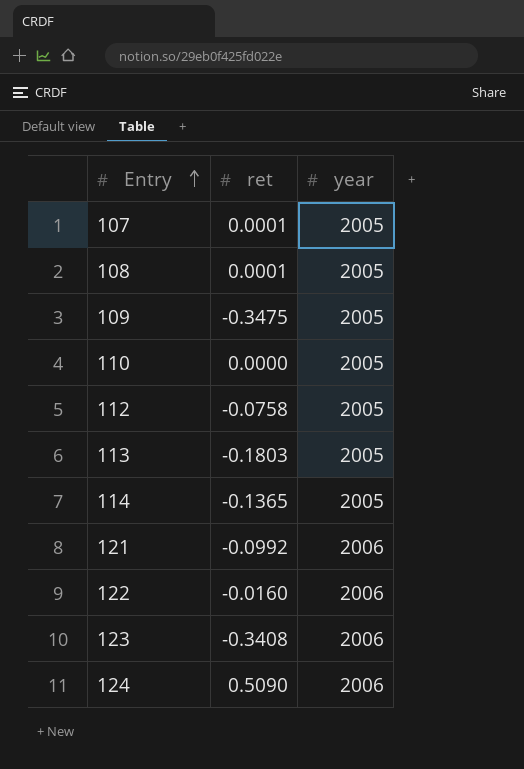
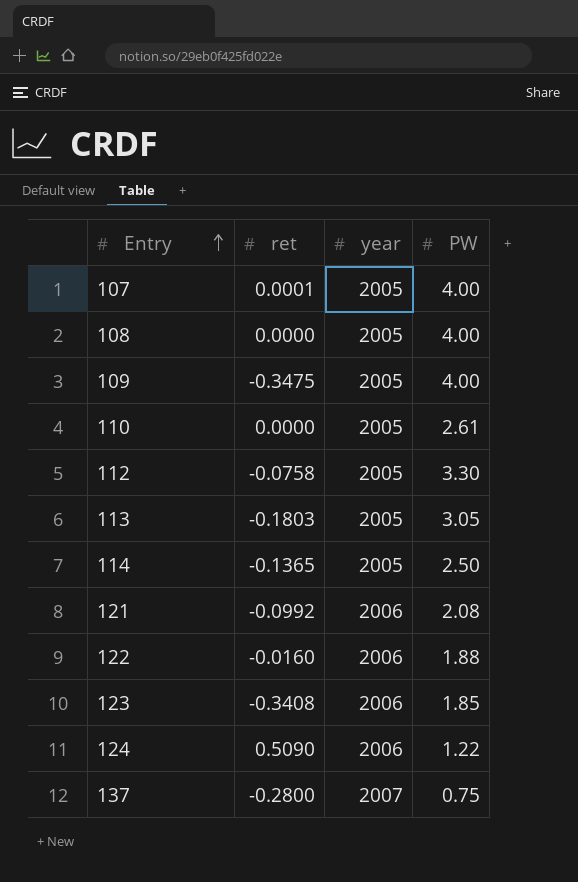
column PW | position: none -> 4
108 | ret: 0.0001 -> 0.0000
row 137: none -> -0.2800 | 2007 | 0.75

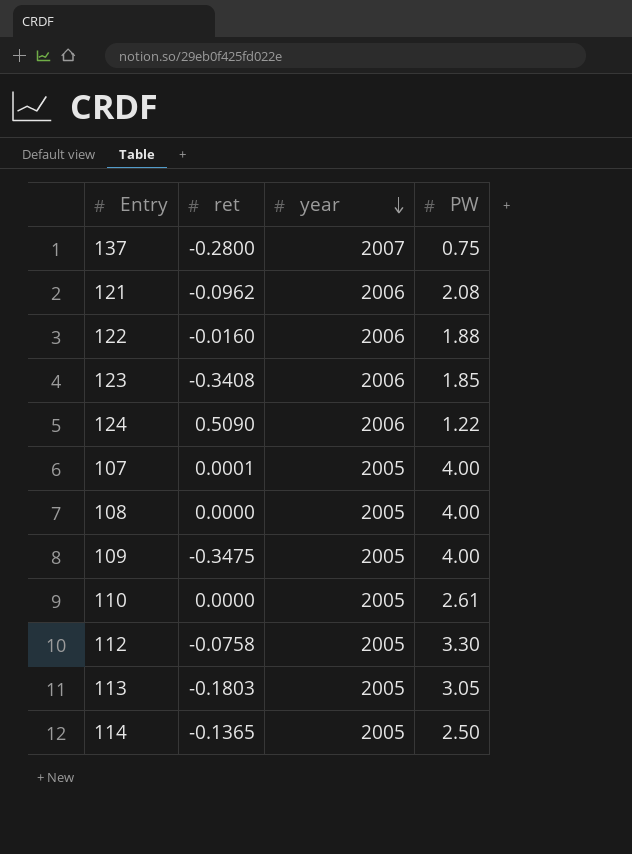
row order: Entry ascending -> year descending
121 | ret: -0.0992 -> -0.0962

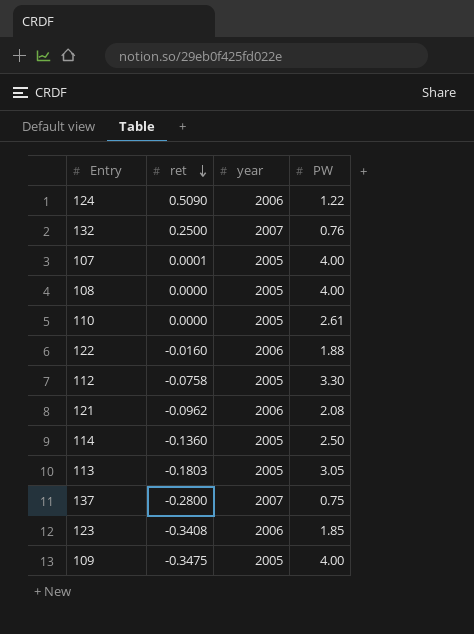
row order: year descending -> ret descending
row 132: none -> 0.2500 | 2007 | 0.76
114 | ret: -0.1365 -> -0.1360

